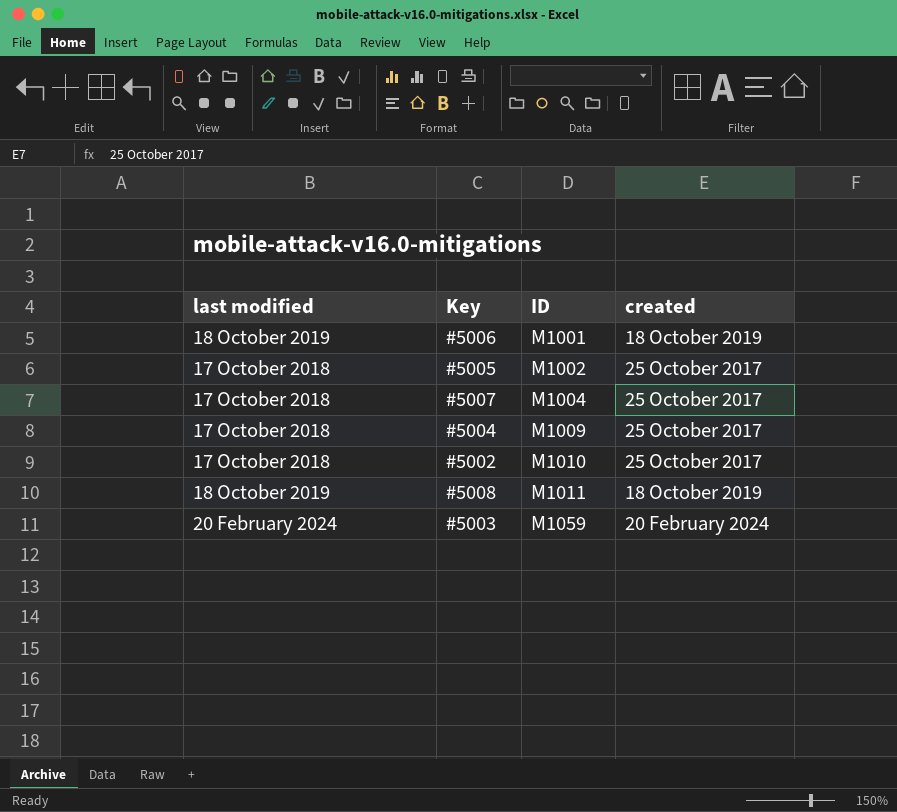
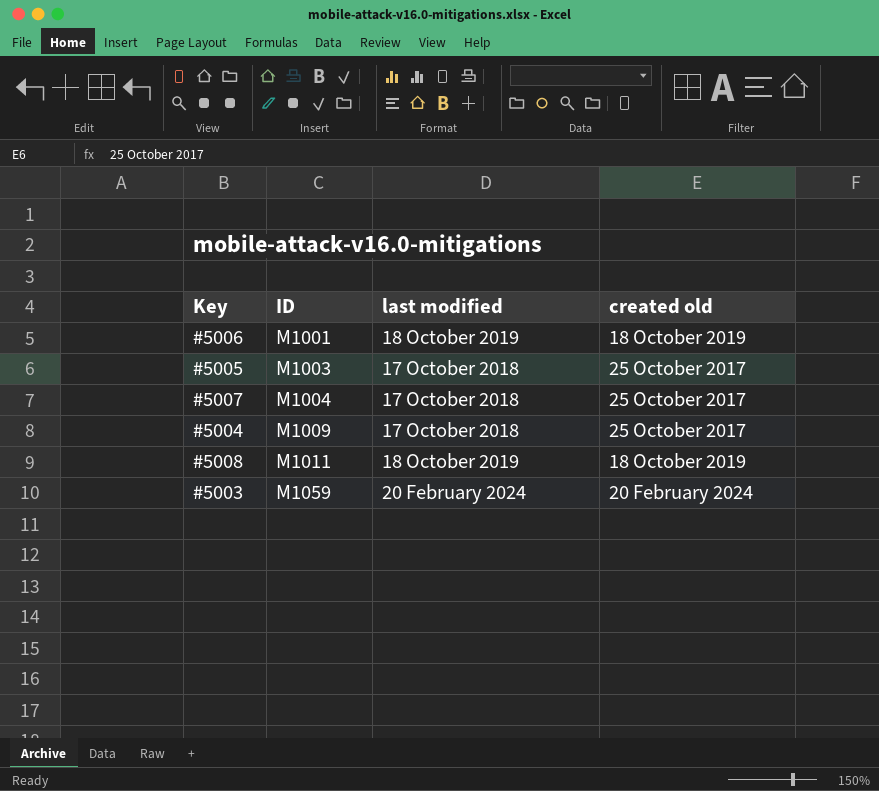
column last modified | position: 1 -> 3
column name: created -> created old
row #5002: 17 October 2018 | M1010 | 25 October 2017 -> none
#5005 | ID: M1002 -> M1003

